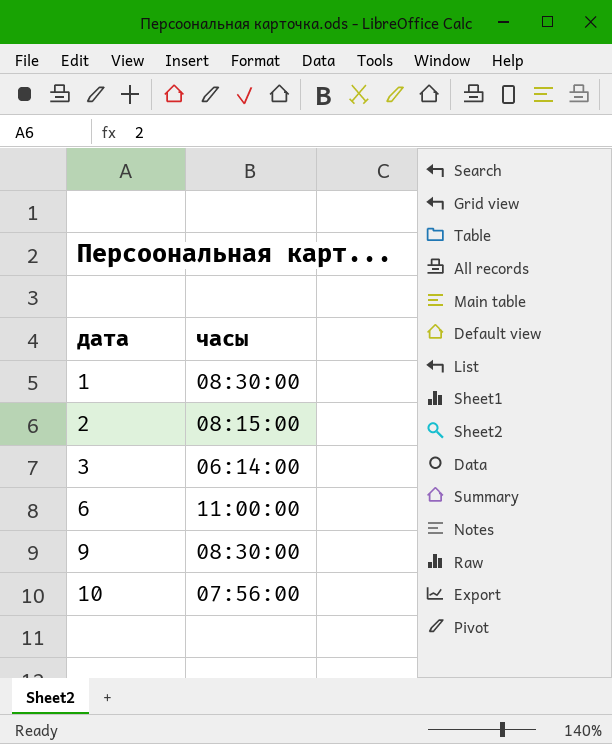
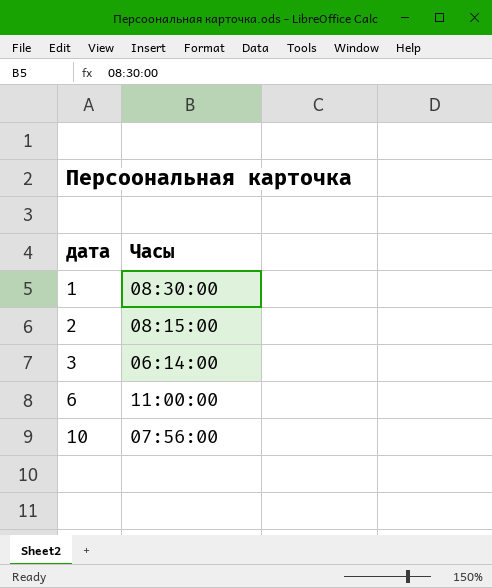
column name: часы -> Часы
row 9: 08:30:00 -> none

